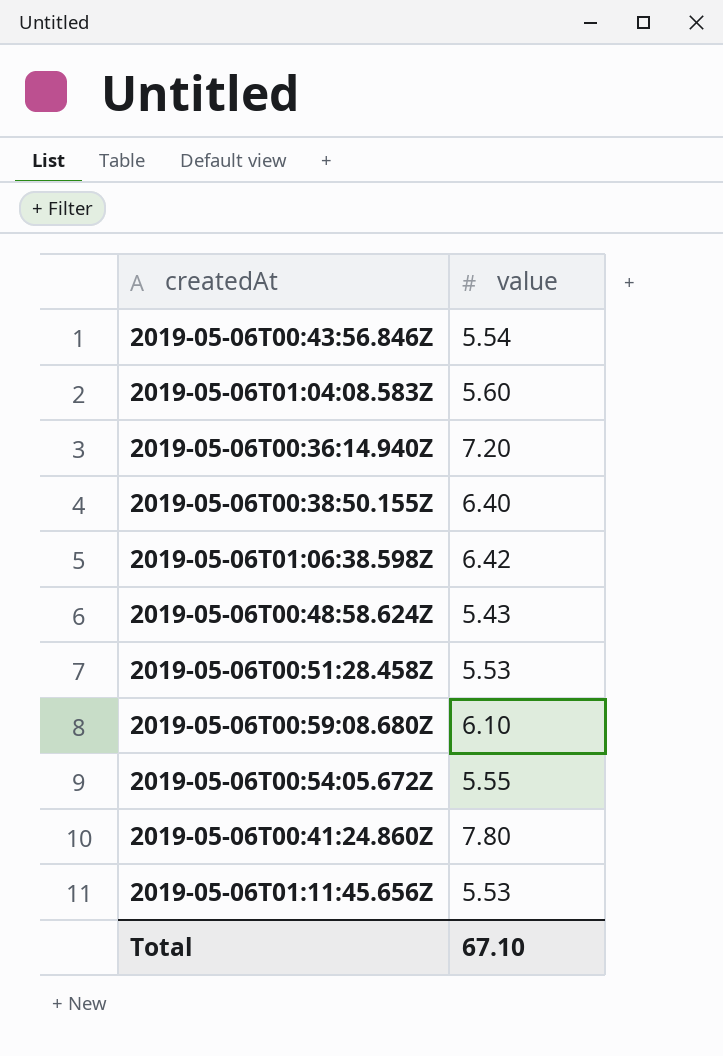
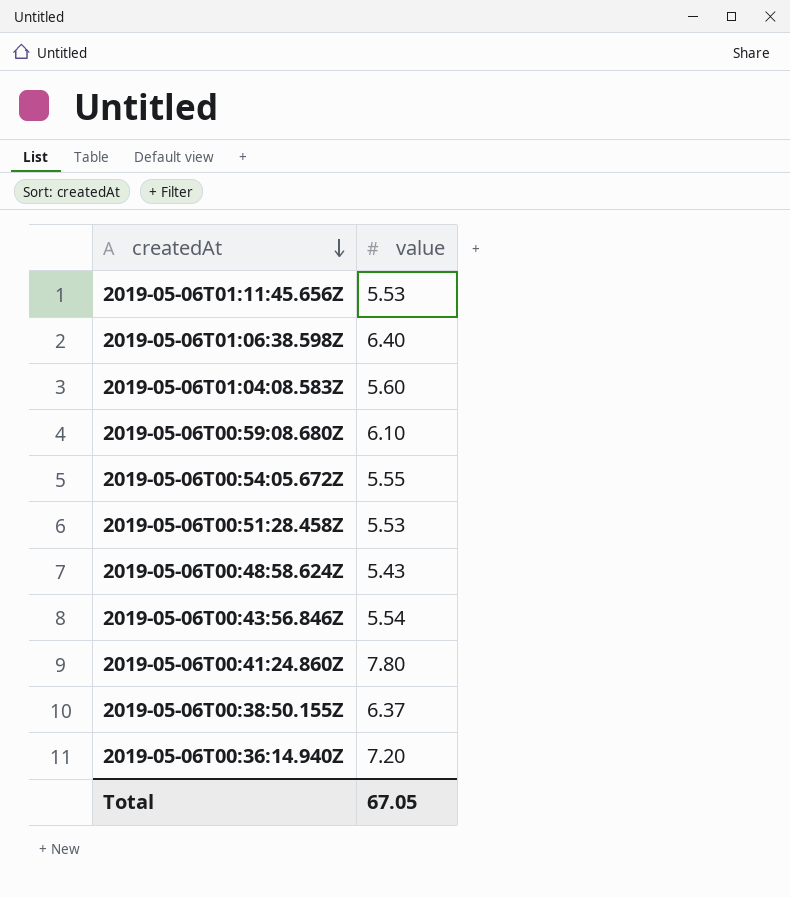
row order: none -> createdAt descending
2019-05-06T01:06:38.598Z | value: 6.42 -> 6.40
2019-05-06T00:38:50.155Z | value: 6.40 -> 6.37
Total | value: 67.10 -> 67.05

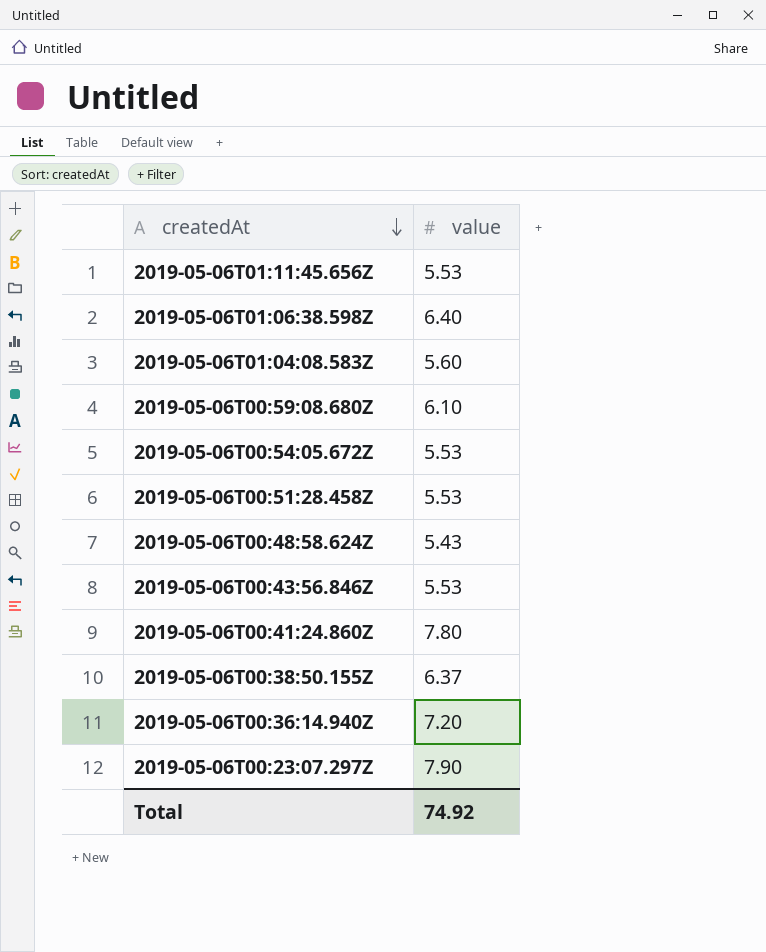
2019-05-06T00:54:05.672Z | value: 5.55 -> 5.53
2019-05-06T00:43:56.846Z | value: 5.54 -> 5.53
row 2019-05-06T00:23:07.297Z: none -> 7.90
Total | value: 67.05 -> 74.92

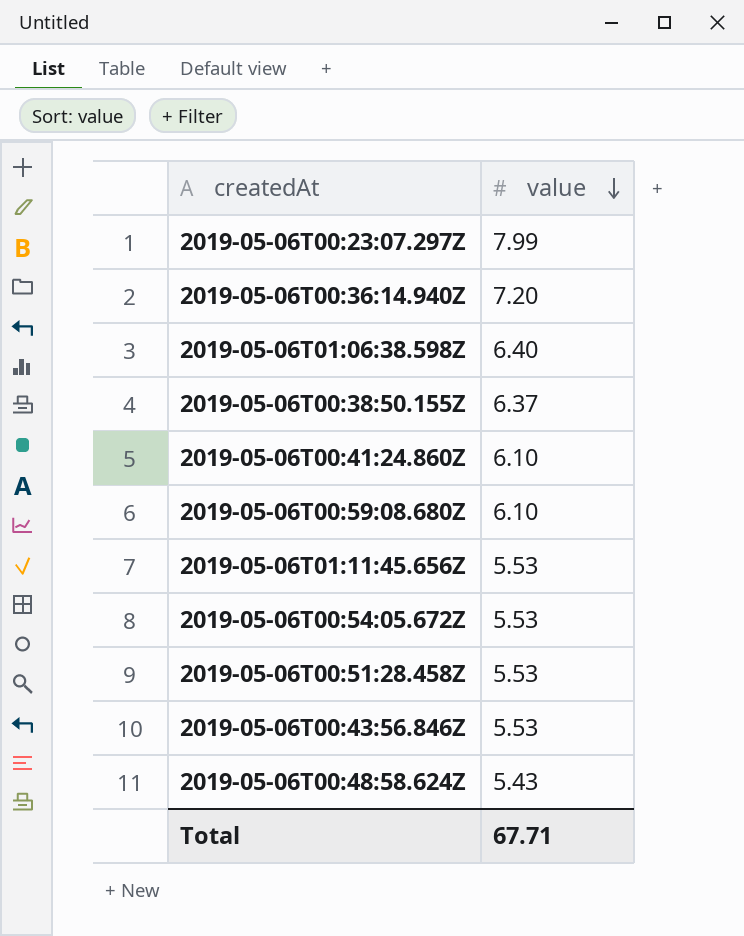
row order: createdAt descending -> value descending
row 2019-05-06T01:04:08.583Z: 5.60 -> none
2019-05-06T00:23:07.297Z | value: 7.90 -> 7.99
2019-05-06T00:41:24.860Z | value: 7.80 -> 6.10
Total | value: 74.92 -> 67.71

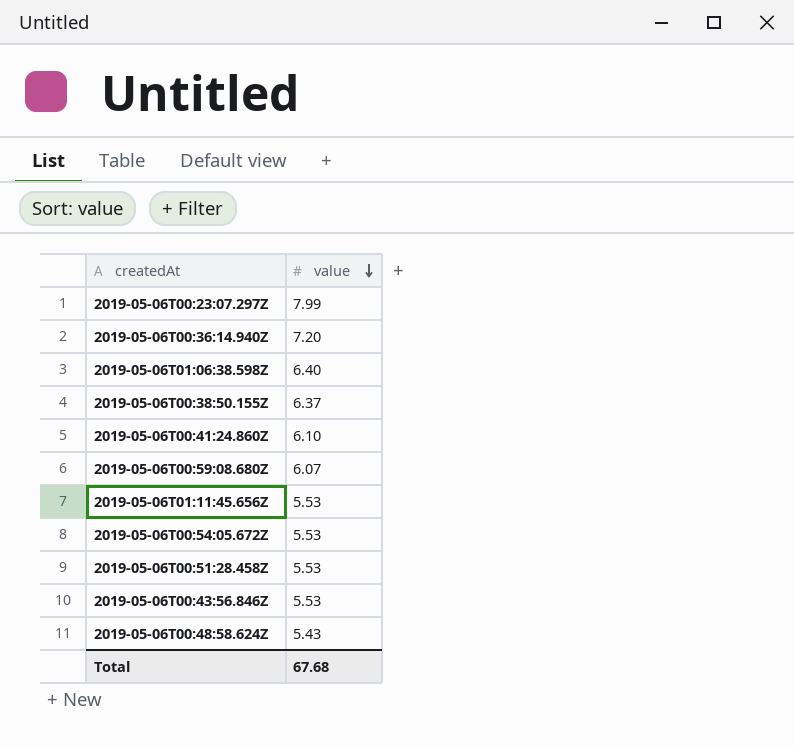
2019-05-06T00:59:08.680Z | value: 6.10 -> 6.07
Total | value: 67.71 -> 67.68

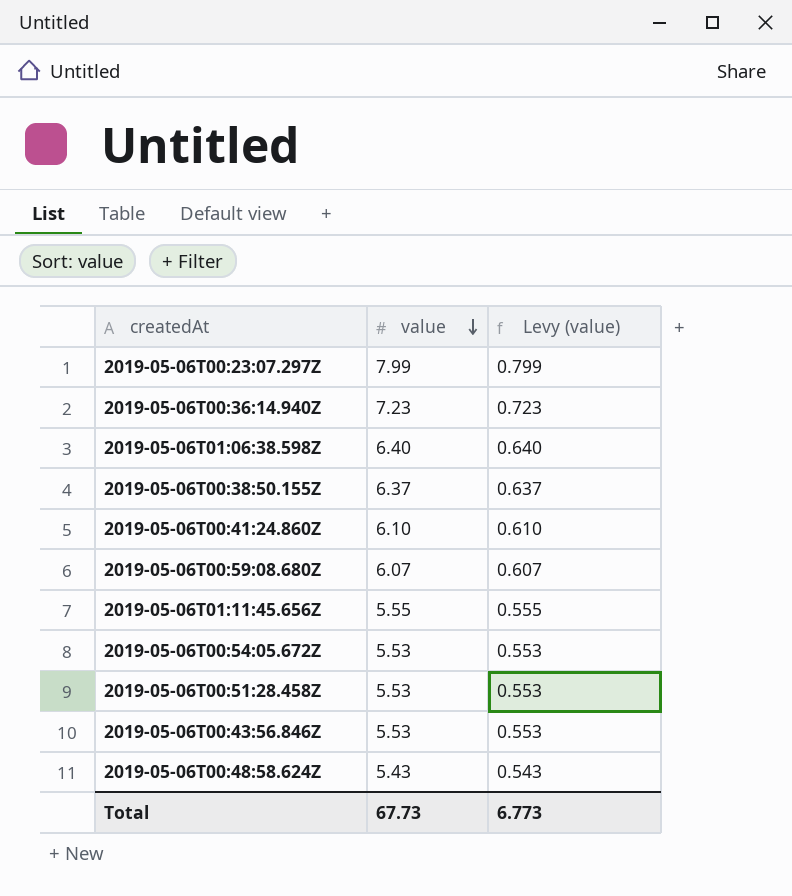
column Levy (value) | formula: none -> [value] * 0.1
2019-05-06T00:36:14.940Z | value: 7.20 -> 7.23
2019-05-06T01:11:45.656Z | value: 5.53 -> 5.55
Total | value: 67.68 -> 67.73

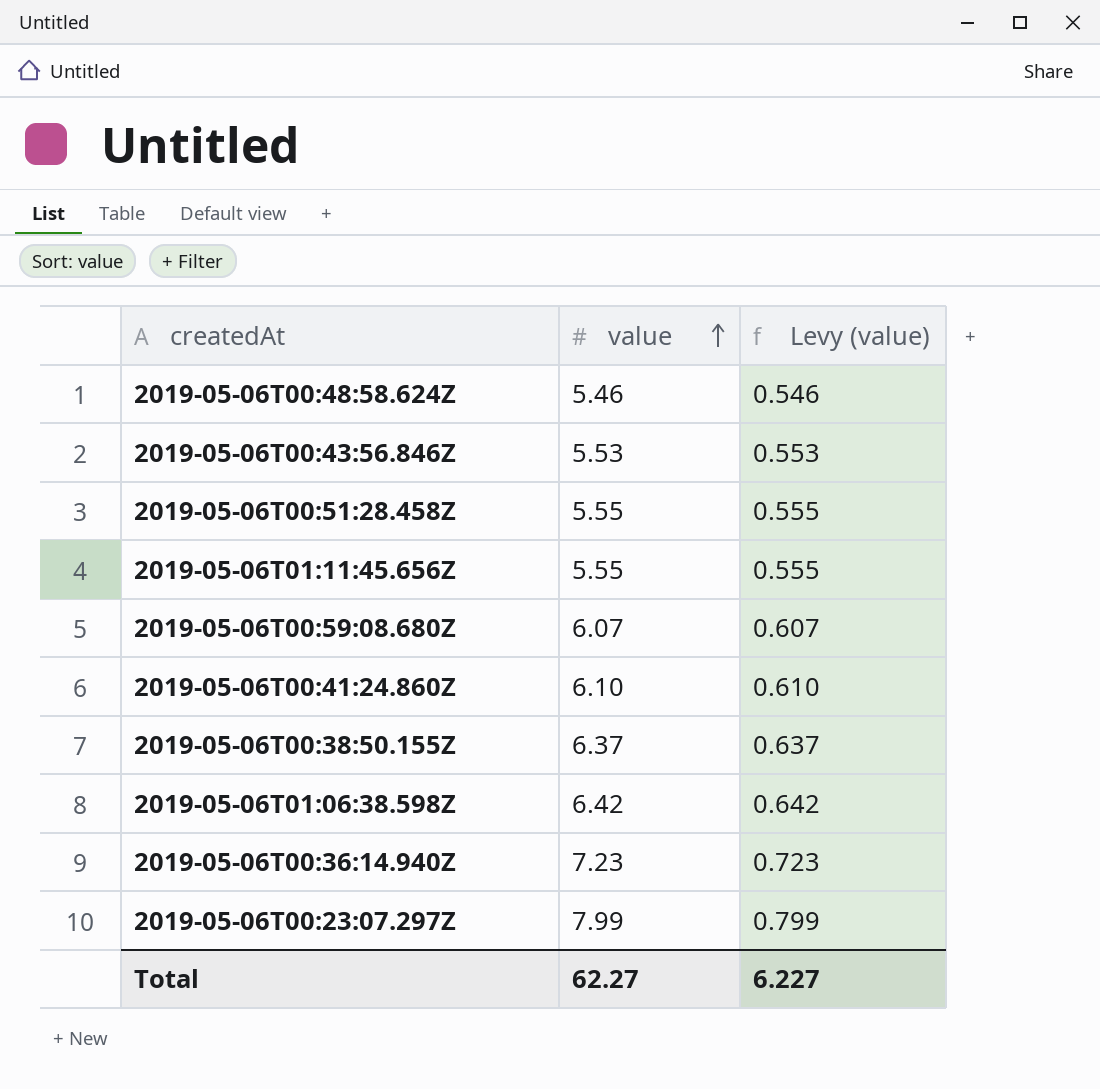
row order: value descending -> value ascending
row 2019-05-06T00:54:05.672Z: 5.53 | 0.553 -> none
2019-05-06T00:48:58.624Z | value: 5.43 -> 5.46
2019-05-06T00:48:58.624Z | Levy (value): 0.543 -> 0.546
2019-05-06T00:51:28.458Z | value: 5.53 -> 5.55
2019-05-06T00:51:28.458Z | Levy (value): 0.553 -> 0.555
2019-05-06T01:06:38.598Z | value: 6.40 -> 6.42
2019-05-06T01:06:38.598Z | Levy (value): 0.640 -> 0.642
Total | value: 67.73 -> 62.27
Total | Levy (value): 6.773 -> 6.227

